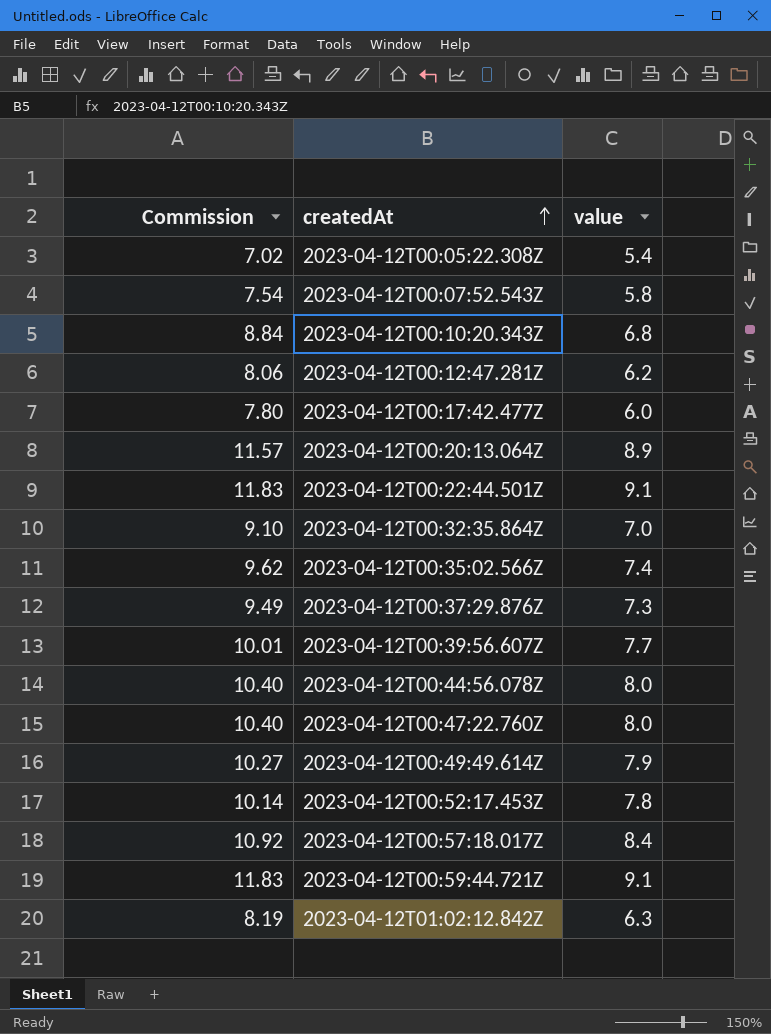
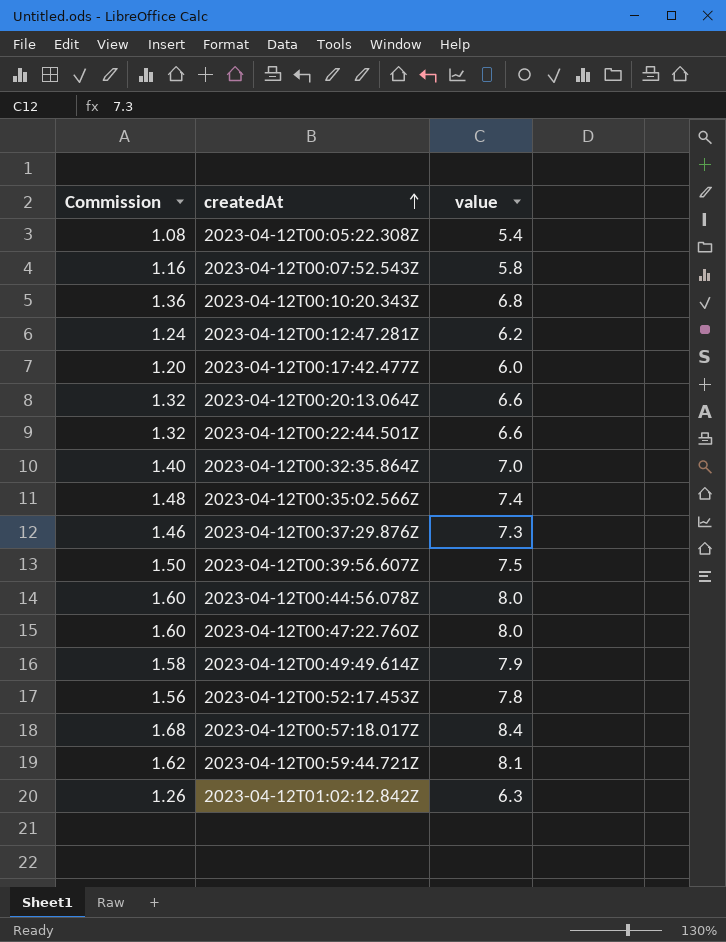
column Commission | formula: [value] * 1.3 -> [value] * 0.2
2023-04-12T00:20:13.064Z | value: 8.9 -> 6.6
2023-04-12T00:22:44.501Z | value: 9.1 -> 6.6
2023-04-12T00:39:56.607Z | value: 7.7 -> 7.5
2023-04-12T00:59:44.721Z | value: 9.1 -> 8.1

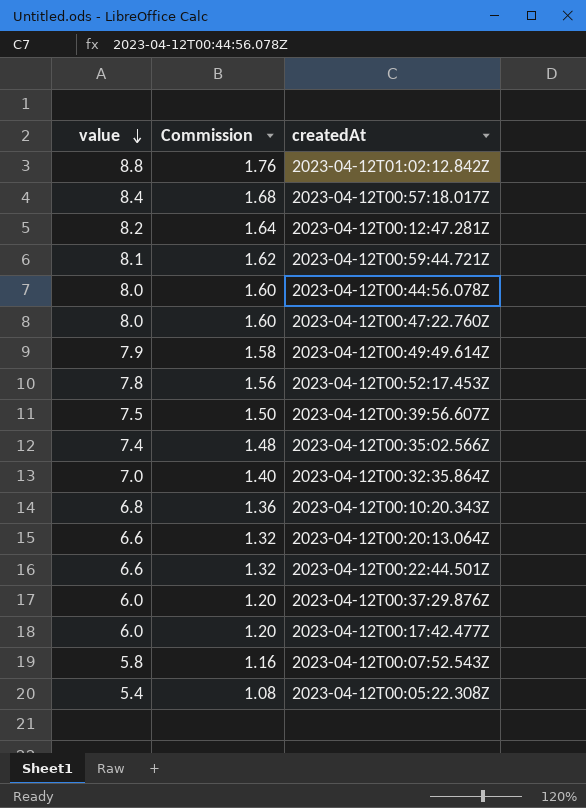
row order: createdAt ascending -> value descending
column value | position: 3 -> 1
2023-04-12T01:02:12.842Z | value: 6.3 -> 8.8
2023-04-12T01:02:12.842Z | Commission: 1.26 -> 1.76
2023-04-12T00:12:47.281Z | value: 6.2 -> 8.2
2023-04-12T00:12:47.281Z | Commission: 1.24 -> 1.64
2023-04-12T00:37:29.876Z | value: 7.3 -> 6.0
2023-04-12T00:37:29.876Z | Commission: 1.46 -> 1.20

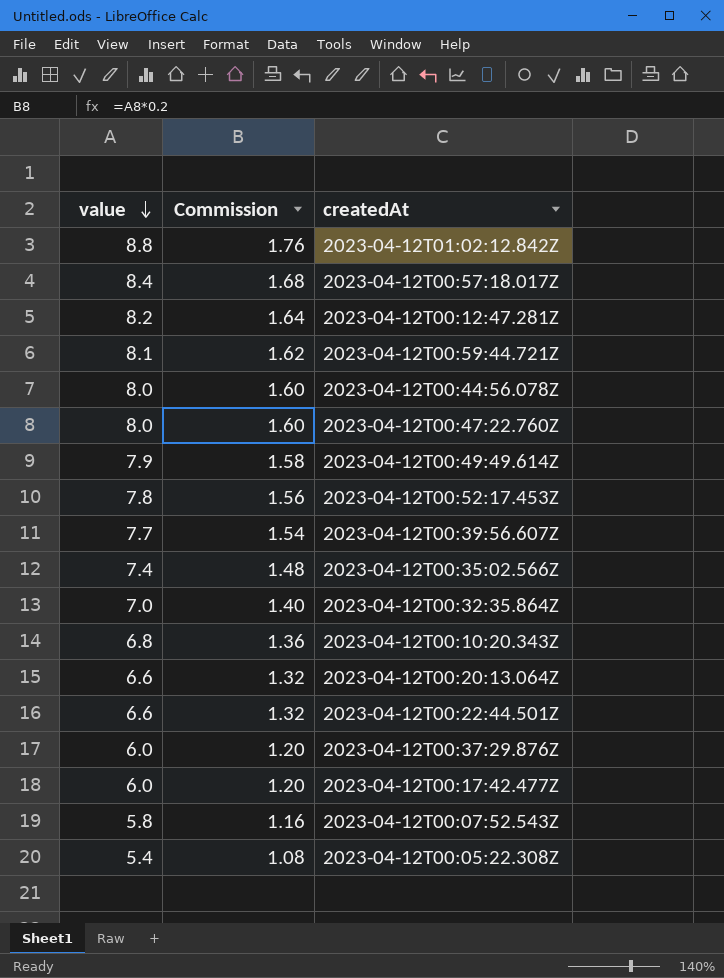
2023-04-12T00:39:56.607Z | value: 7.5 -> 7.7
2023-04-12T00:39:56.607Z | Commission: 1.50 -> 1.54

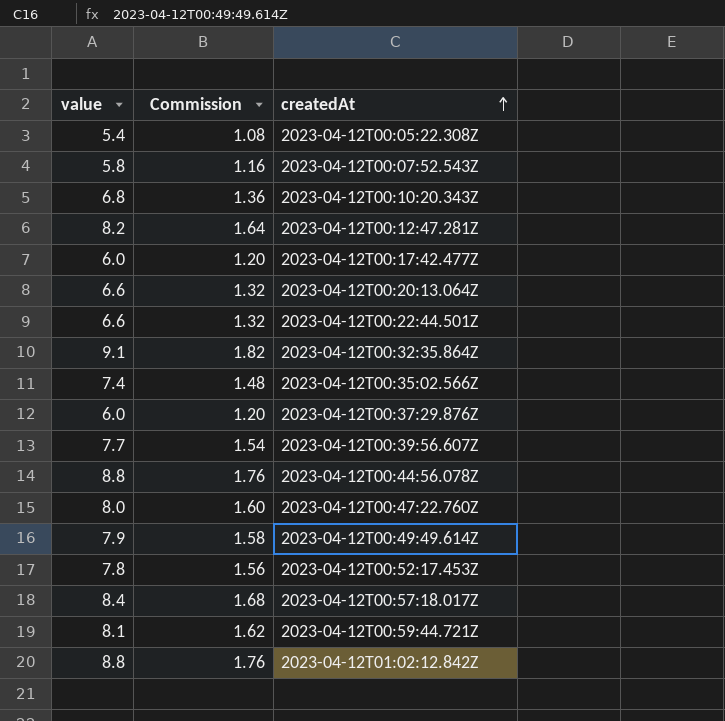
row order: value descending -> createdAt ascending
2023-04-12T00:32:35.864Z | value: 7.0 -> 9.1
2023-04-12T00:32:35.864Z | Commission: 1.40 -> 1.82
2023-04-12T00:44:56.078Z | value: 8.0 -> 8.8
2023-04-12T00:44:56.078Z | Commission: 1.60 -> 1.76

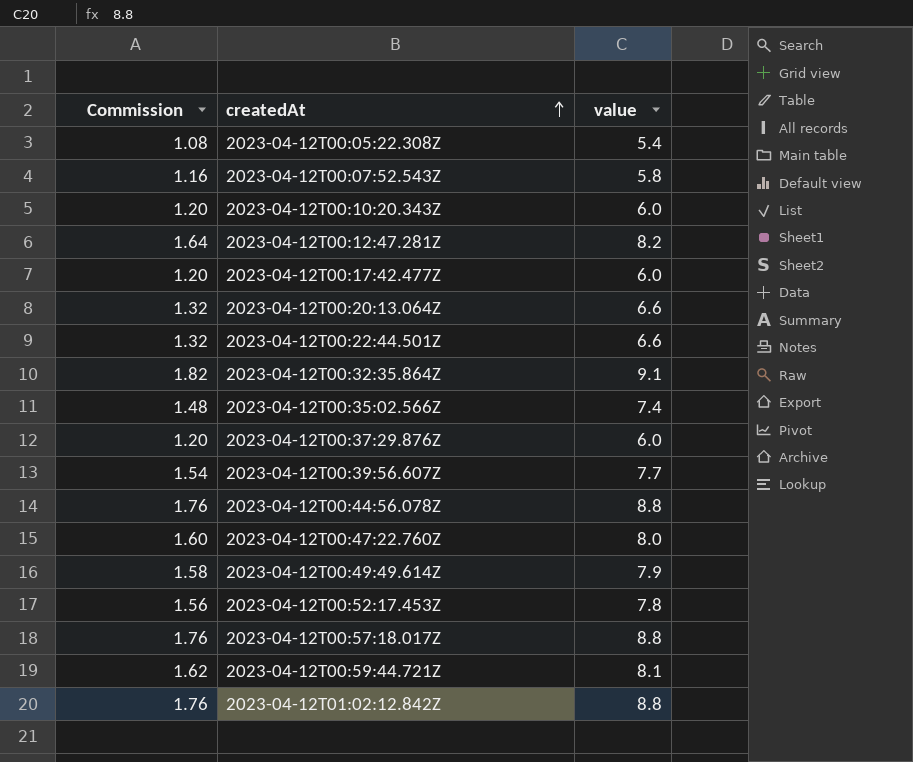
column value | position: 1 -> 3
2023-04-12T00:10:20.343Z | Commission: 1.36 -> 1.20
2023-04-12T00:10:20.343Z | value: 6.8 -> 6.0
2023-04-12T00:57:18.017Z | Commission: 1.68 -> 1.76
2023-04-12T00:57:18.017Z | value: 8.4 -> 8.8

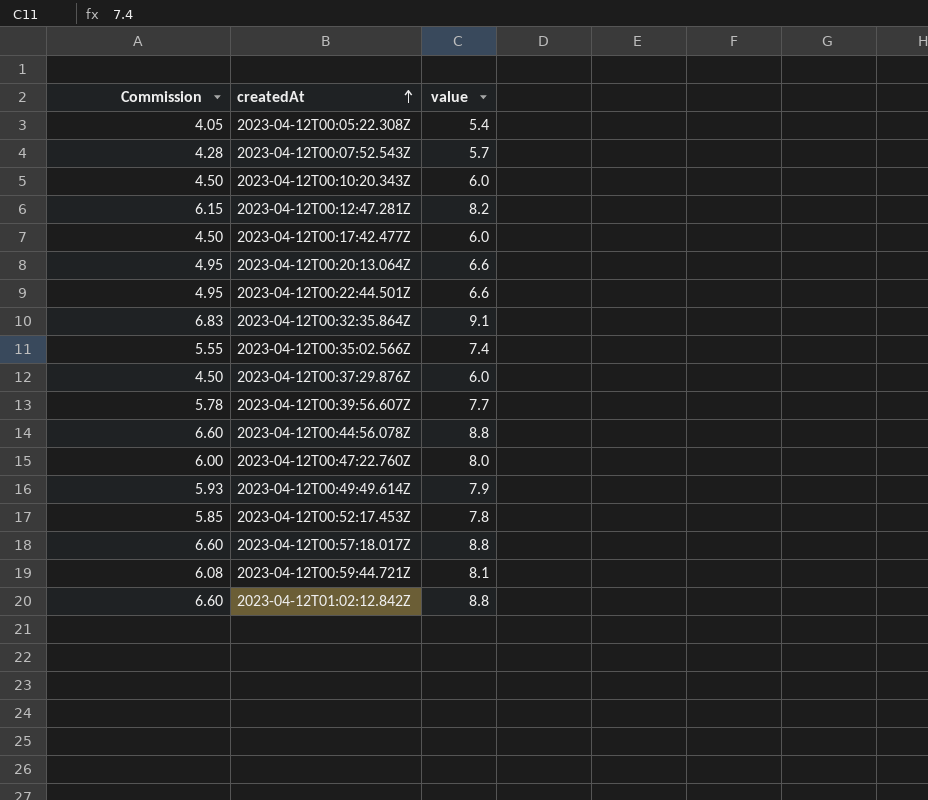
column Commission | formula: [value] * 0.2 -> [value] * 0.75
2023-04-12T00:07:52.543Z | value: 5.8 -> 5.7

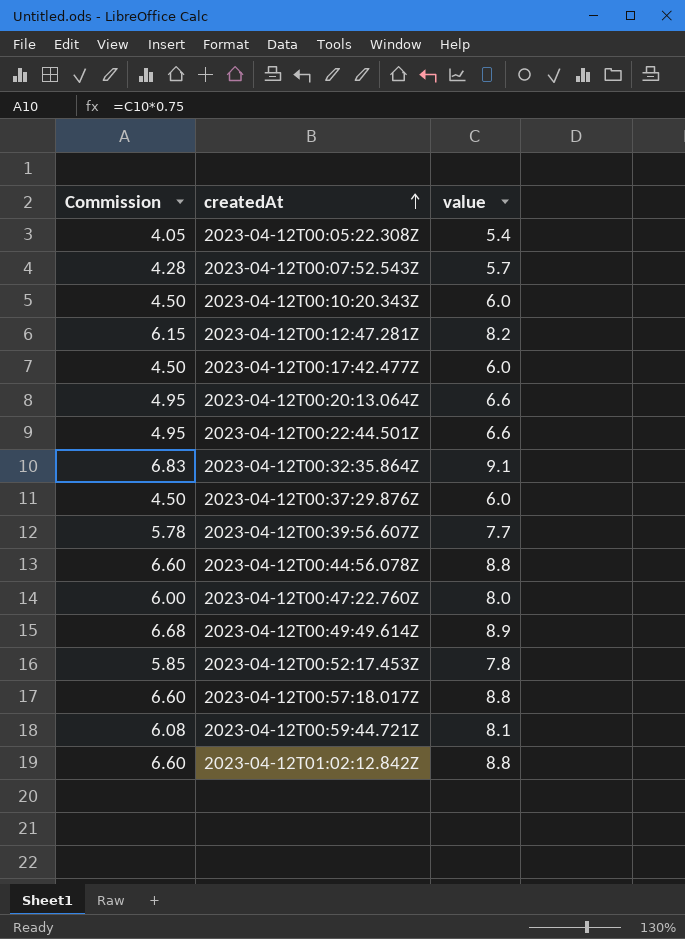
row 2023-04-12T00:35:02.566Z: 5.55 | 7.4 -> none
2023-04-12T00:49:49.614Z | Commission: 5.93 -> 6.68
2023-04-12T00:49:49.614Z | value: 7.9 -> 8.9

